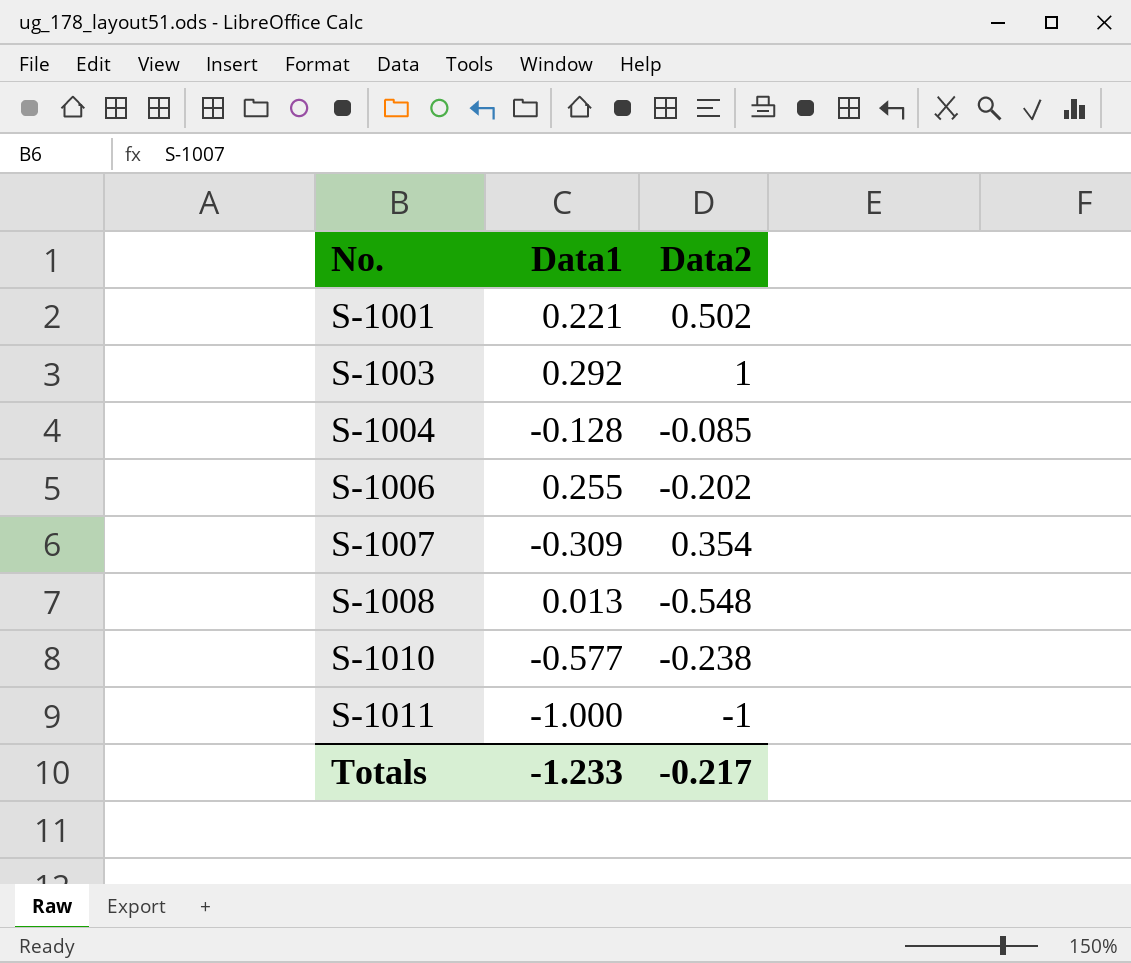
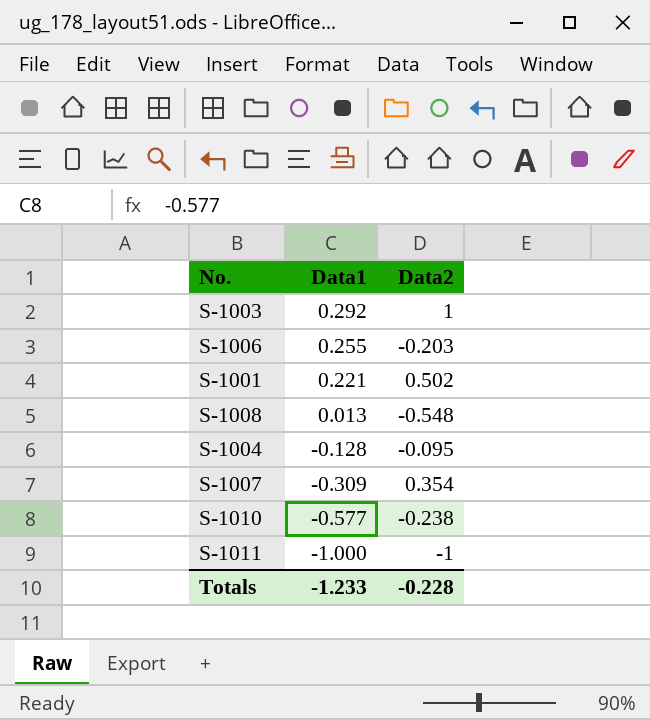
row order: No. ascending -> Data1 descending
S-1006 | Data2: -0.202 -> -0.203
S-1004 | Data2: -0.085 -> -0.095
Totals | Data2: -0.217 -> -0.228

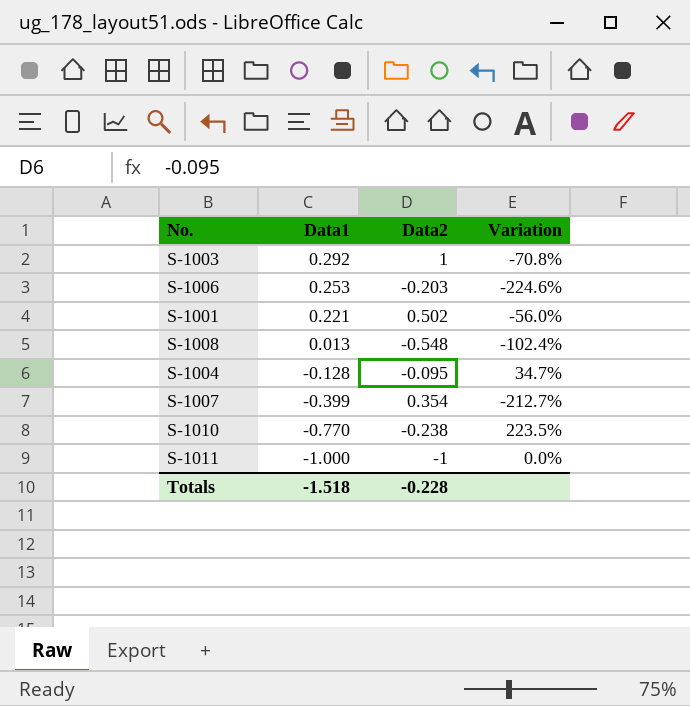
column Variation | formula: none -> ([Data1] - [Data2]) / [Data2]
S-1006 | Data1: 0.255 -> 0.253
S-1007 | Data1: -0.309 -> -0.399
S-1010 | Data1: -0.577 -> -0.770
Totals | Data1: -1.233 -> -1.518

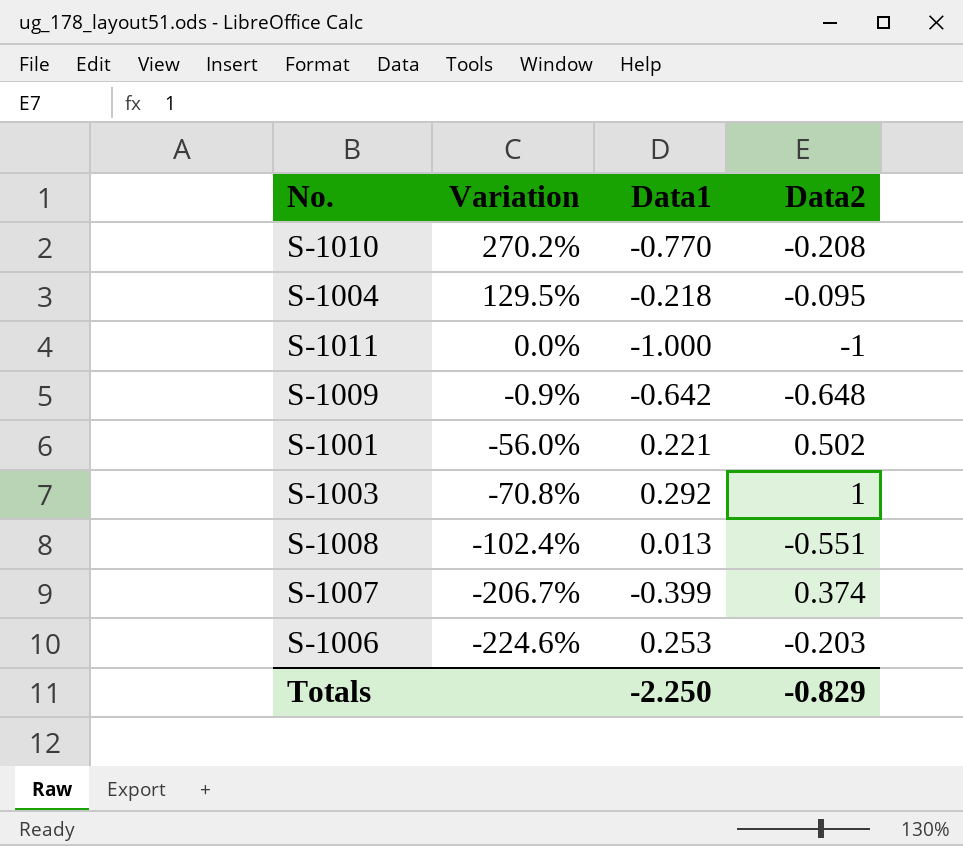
row order: Data1 descending -> Variation descending
column Variation | position: 4 -> 2
S-1010 | Variation: 223.5% -> 270.2%
S-1010 | Data2: -0.238 -> -0.208
S-1004 | Variation: 34.7% -> 129.5%
S-1004 | Data1: -0.128 -> -0.218
row S-1009: none -> -0.9% | -0.642 | -0.648
S-1008 | Data2: -0.548 -> -0.551
S-1007 | Variation: -212.7% -> -206.7%
S-1007 | Data2: 0.354 -> 0.374
Totals | Data1: -1.518 -> -2.250
Totals | Data2: -0.228 -> -0.829

